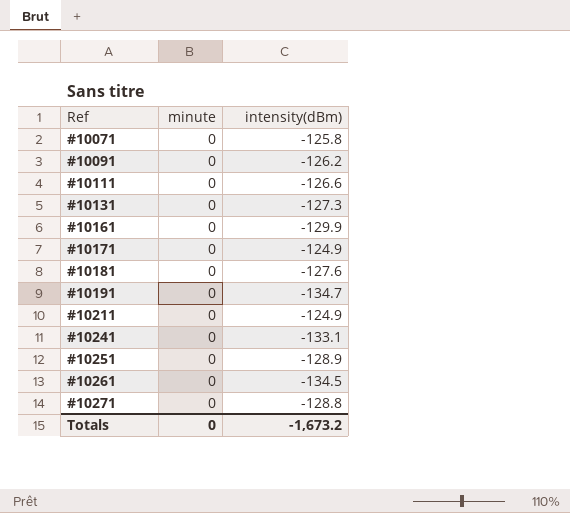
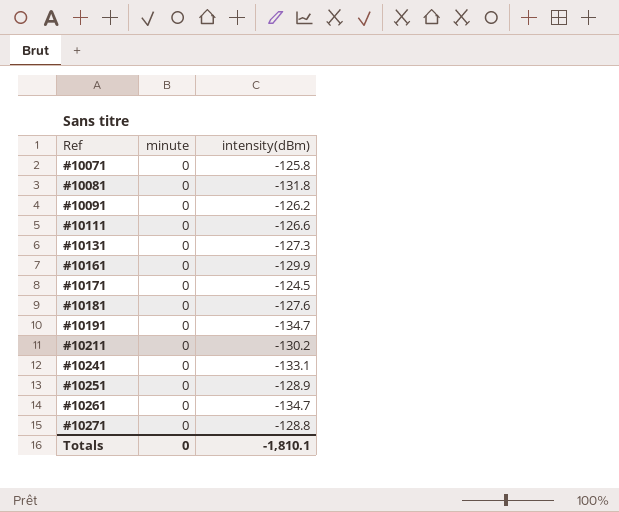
row #10081: none -> 0 | -131.8
#10171 | intensity(dBm): -124.9 -> -124.5
#10211 | intensity(dBm): -124.9 -> -130.2
#10261 | intensity(dBm): -134.5 -> -134.7
Totals | intensity(dBm): -1,673.2 -> -1,810.1

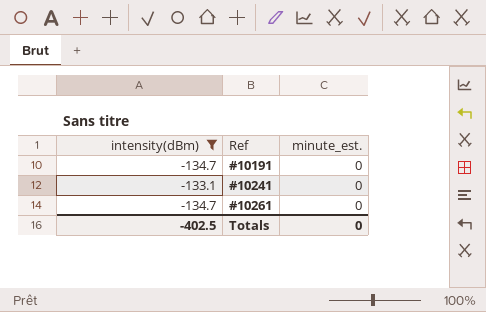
filter: none -> intensity(dBm) <= -133.1
column intensity(dBm) | position: 3 -> 1
column name: minute -> minute_est.
Totals | intensity(dBm): -1,810.1 -> -402.5

